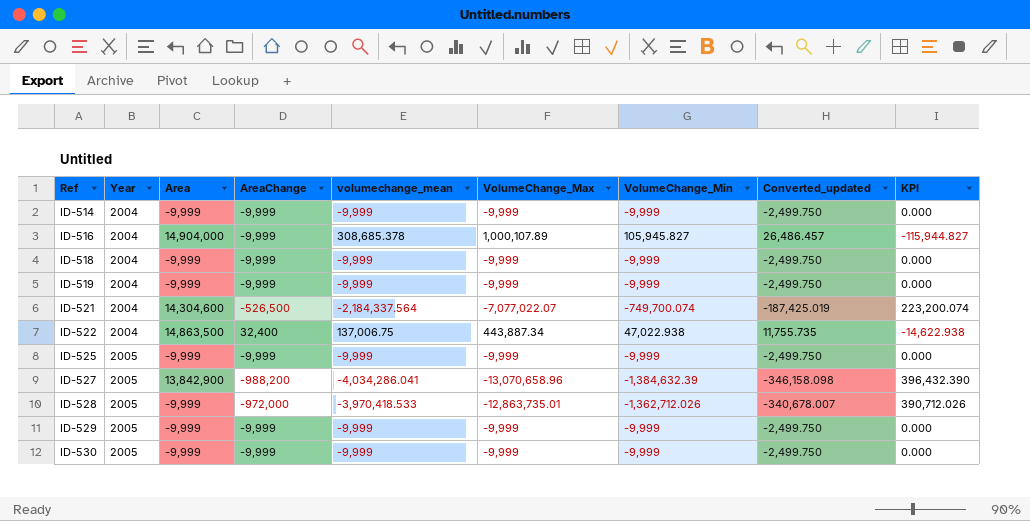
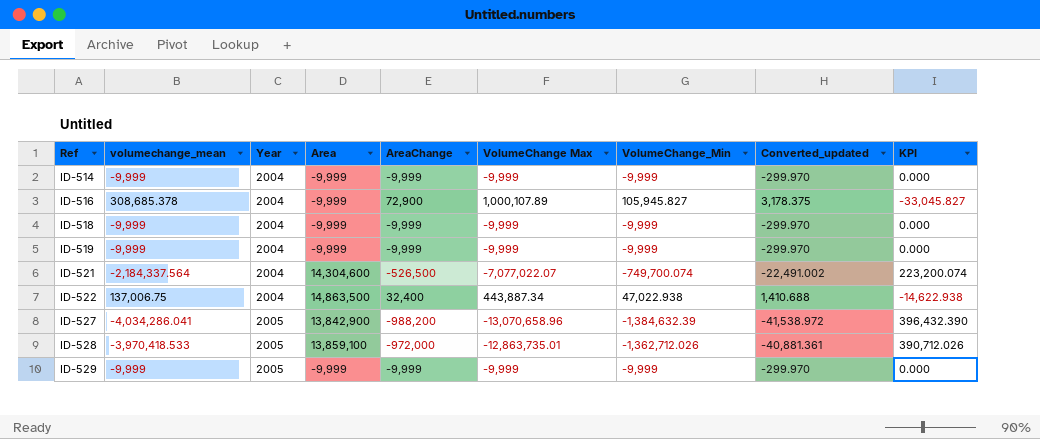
column volumechange_mean | position: 5 -> 2
column name: VolumeChange_Max -> VolumeChange Max
column Converted_updated | formula: [VolumeChange_Min] * 0.25 -> [VolumeChange_Min] * 0.03
row ID-525: 2005 | -9,999 | -9,999 | -9,999 | -9,999 | -9,999 | -2,499.750 | 0.000 -> none
row ID-530: 2005 | -9,999 | -9,999 | -9,999 | -9,999 | -9,999 | -2,499.750 | 0.000 -> none
ID-516 | Area: 14,904,000 -> -9,999
ID-516 | AreaChange: -9,999 -> 72,900
ID-516 | KPI: -115,944.827 -> -33,045.827
ID-528 | Area: -9,999 -> 13,859,100

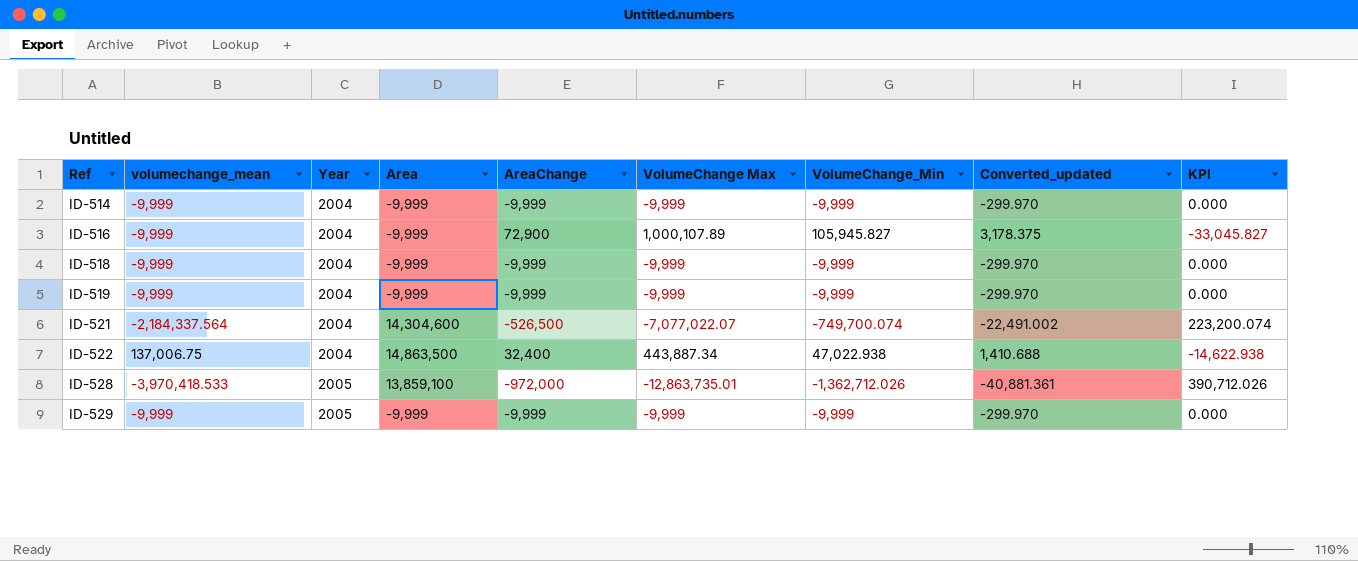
row ID-527: -4,034,286.041 | 2005 | 13,842,900 | -988,200 | -13,070,658.96 | -1,384,632.39 | -41,538.972 | 396,432.390 -> none
ID-516 | volumechange_mean: 308,685.378 -> -9,999

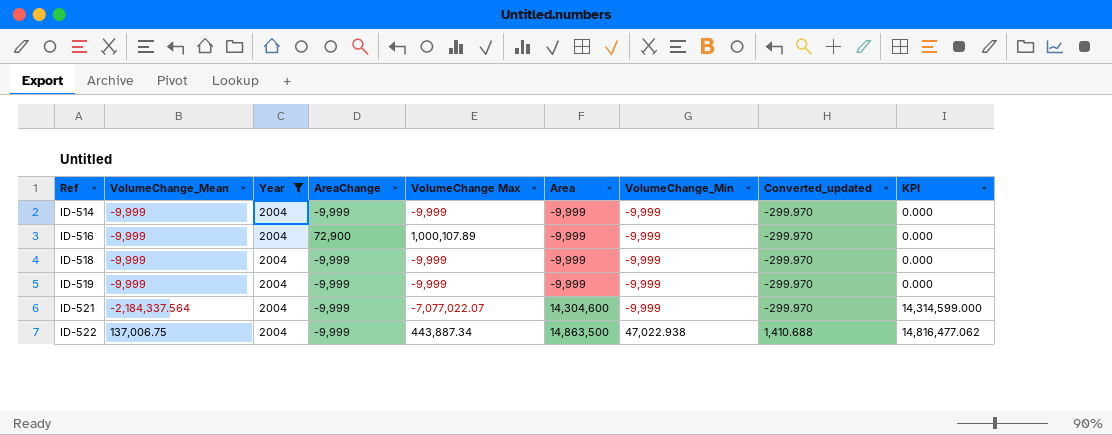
filter: none -> Year = 2004
column name: volumechange_mean -> VolumeChange_Mean
column Area | position: 4 -> 6
column KPI | formula: [AreaChange] - [VolumeChange_Min] -> [Area] - [VolumeChange_Min]
ID-516 | VolumeChange_Min: 105,945.827 -> -9,999
ID-516 | Converted_updated: 3,178.375 -> -299.970
ID-521 | AreaChange: -526,500 -> -9,999
ID-521 | VolumeChange_Min: -749,700.074 -> -9,999
ID-521 | Converted_updated: -22,491.002 -> -299.970
ID-522 | AreaChange: 32,400 -> -9,999

